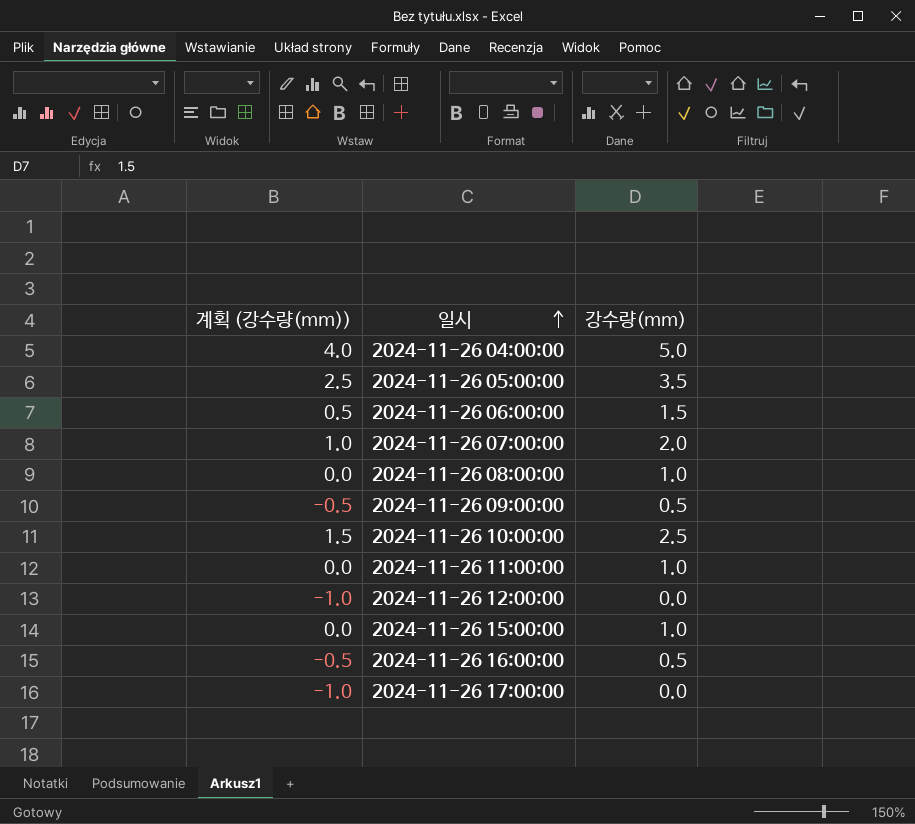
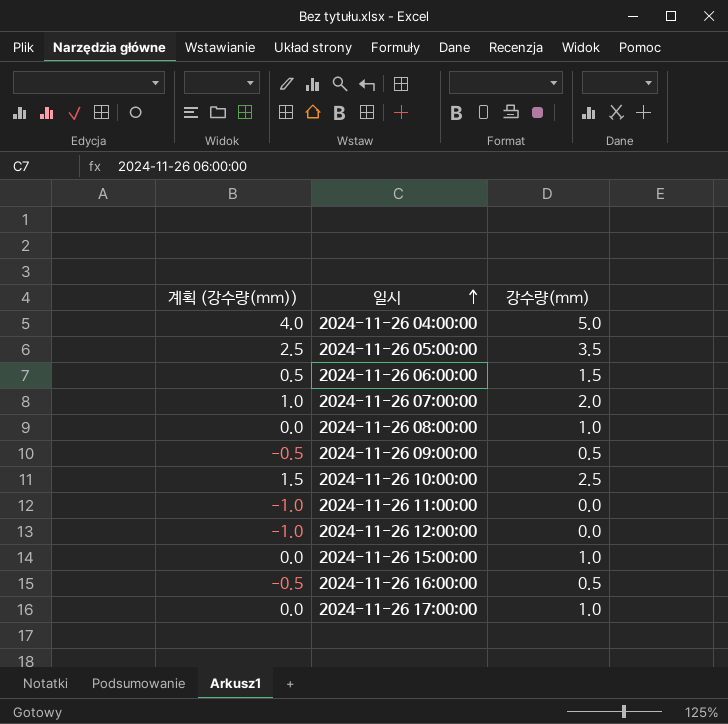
2024-11-26 11:00:00 | 계획 (강수량(mm)): 0.0 -> -1.0
2024-11-26 11:00:00 | 강수량(mm): 1.0 -> 0.0
2024-11-26 17:00:00 | 계획 (강수량(mm)): -1.0 -> 0.0
2024-11-26 17:00:00 | 강수량(mm): 0.0 -> 1.0

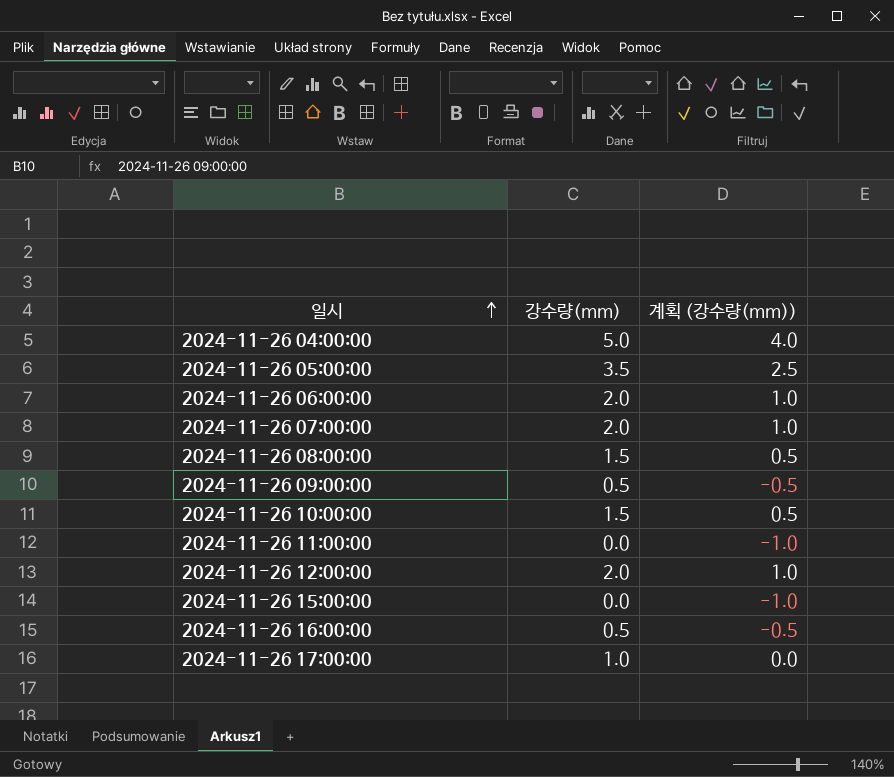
column 계획 (강수량(mm)) | position: 1 -> 3
2024-11-26 06:00:00 | 강수량(mm): 1.5 -> 2.0
2024-11-26 06:00:00 | 계획 (강수량(mm)): 0.5 -> 1.0
2024-11-26 08:00:00 | 강수량(mm): 1.0 -> 1.5
2024-11-26 08:00:00 | 계획 (강수량(mm)): 0.0 -> 0.5
2024-11-26 10:00:00 | 강수량(mm): 2.5 -> 1.5
2024-11-26 10:00:00 | 계획 (강수량(mm)): 1.5 -> 0.5
2024-11-26 12:00:00 | 강수량(mm): 0.0 -> 2.0
2024-11-26 12:00:00 | 계획 (강수량(mm)): -1.0 -> 1.0
2024-11-26 15:00:00 | 강수량(mm): 1.0 -> 0.0
2024-11-26 15:00:00 | 계획 (강수량(mm)): 0.0 -> -1.0

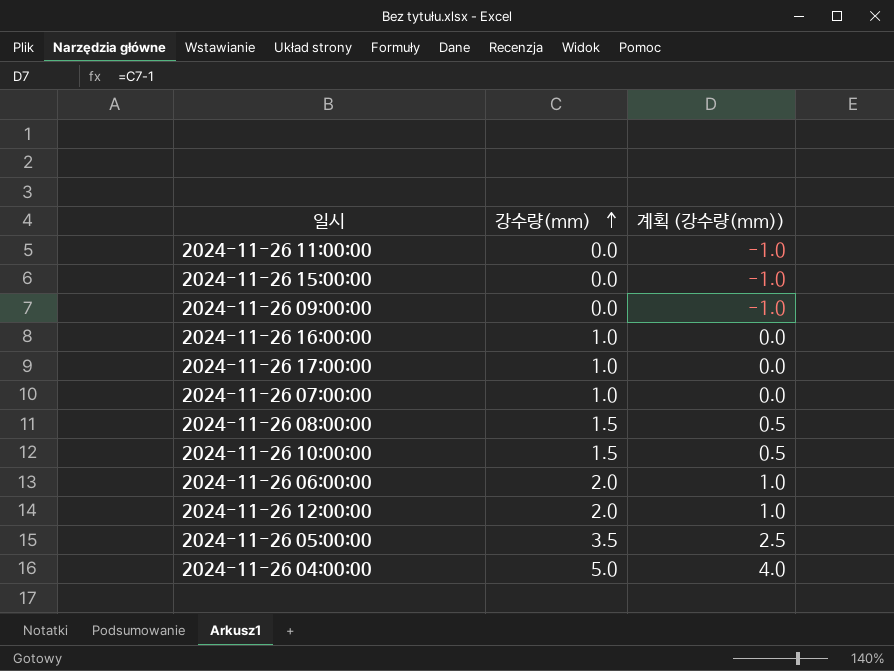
row order: 일시 ascending -> 강수량(mm) ascending
2024-11-26 09:00:00 | 강수량(mm): 0.5 -> 0.0
2024-11-26 09:00:00 | 계획 (강수량(mm)): -0.5 -> -1.0
2024-11-26 16:00:00 | 강수량(mm): 0.5 -> 1.0
2024-11-26 16:00:00 | 계획 (강수량(mm)): -0.5 -> 0.0
2024-11-26 07:00:00 | 강수량(mm): 2.0 -> 1.0
2024-11-26 07:00:00 | 계획 (강수량(mm)): 1.0 -> 0.0

